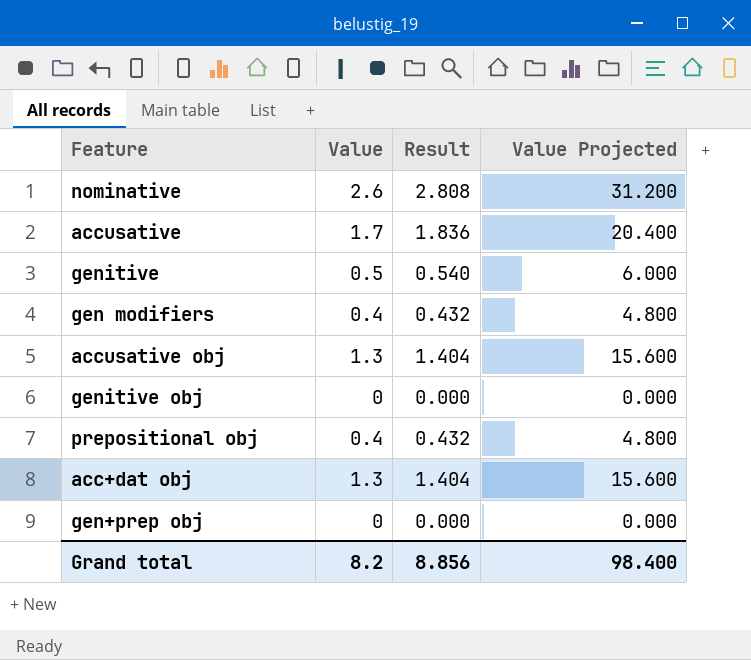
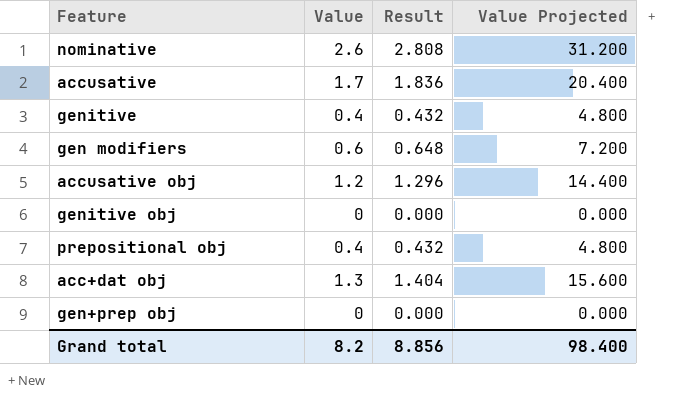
genitive | Value: 0.5 -> 0.4
genitive | Result: 0.540 -> 0.432
genitive | Value Projected: 6.000 -> 4.800
gen modifiers | Value: 0.4 -> 0.6
gen modifiers | Result: 0.432 -> 0.648
gen modifiers | Value Projected: 4.800 -> 7.200
accusative obj | Value: 1.3 -> 1.2
accusative obj | Result: 1.404 -> 1.296
accusative obj | Value Projected: 15.600 -> 14.400

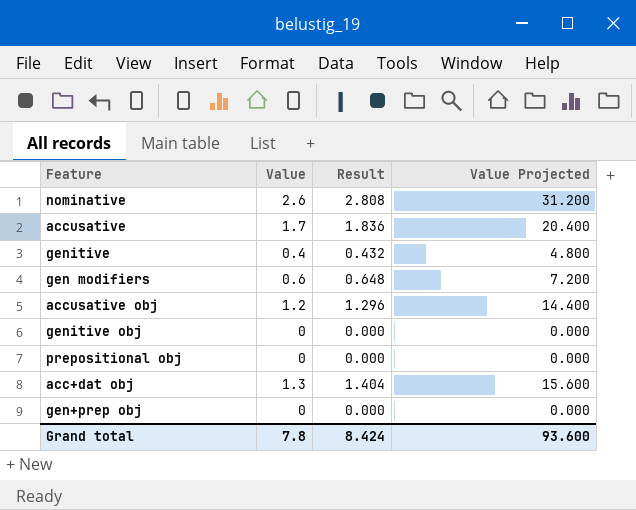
prepositional obj | Value: 0.4 -> 0
prepositional obj | Result: 0.432 -> 0.000
prepositional obj | Value Projected: 4.800 -> 0.000
Grand total | Value: 8.2 -> 7.8
Grand total | Result: 8.856 -> 8.424
Grand total | Value Projected: 98.400 -> 93.600

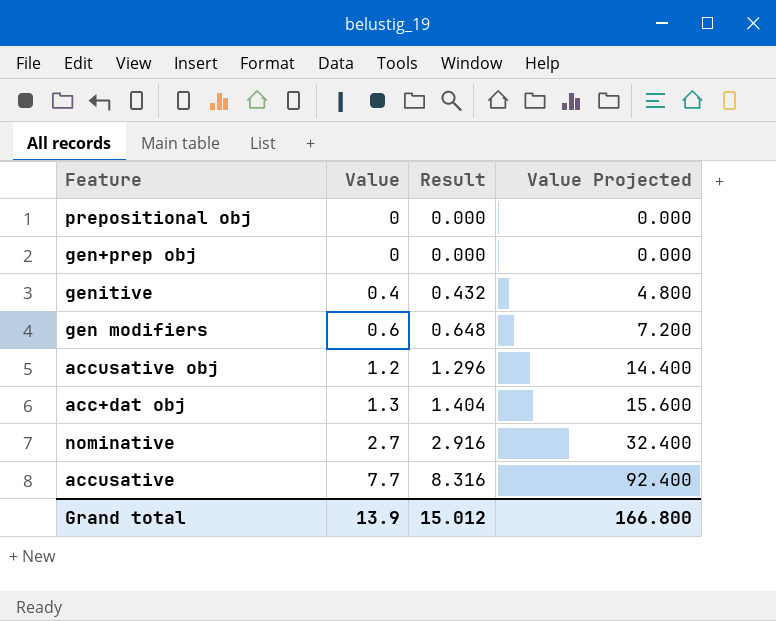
row order: none -> Value ascending
row genitive obj: 0 | 0.000 | 0.000 -> none
nominative | Value: 2.6 -> 2.7
nominative | Result: 2.808 -> 2.916
nominative | Value Projected: 31.200 -> 32.400
accusative | Value: 1.7 -> 7.7
accusative | Result: 1.836 -> 8.316
accusative | Value Projected: 20.400 -> 92.400
Grand total | Value: 7.8 -> 13.9
Grand total | Result: 8.424 -> 15.012
Grand total | Value Projected: 93.600 -> 166.800

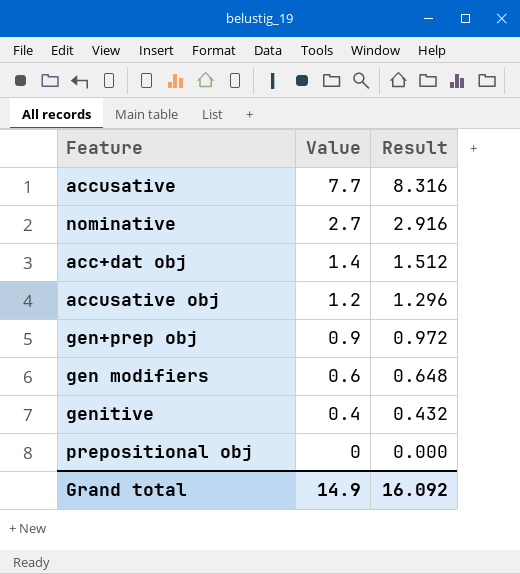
row order: Value ascending -> Value descending
column Value Projected | formula: [Value] * 12 -> none
acc+dat obj | Value: 1.3 -> 1.4
acc+dat obj | Result: 1.404 -> 1.512
gen+prep obj | Value: 0 -> 0.9
gen+prep obj | Result: 0.000 -> 0.972
Grand total | Value: 13.9 -> 14.9
Grand total | Result: 15.012 -> 16.092

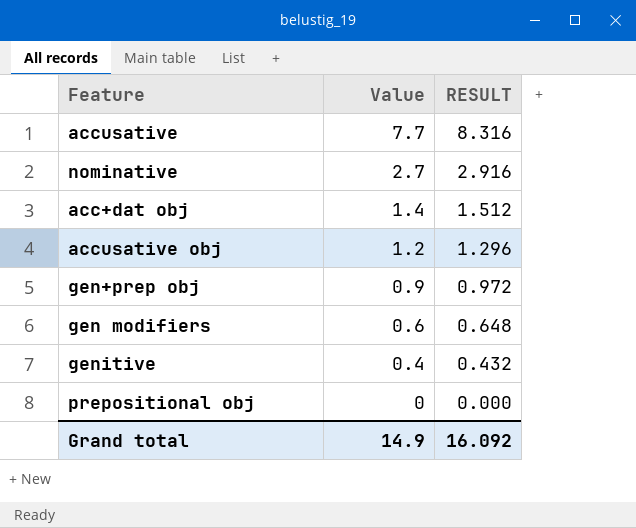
column name: Result -> RESULT

